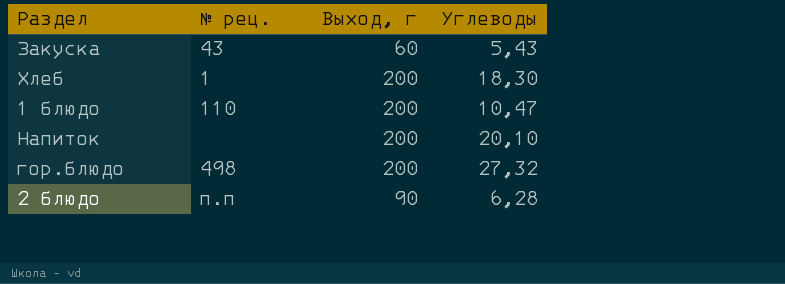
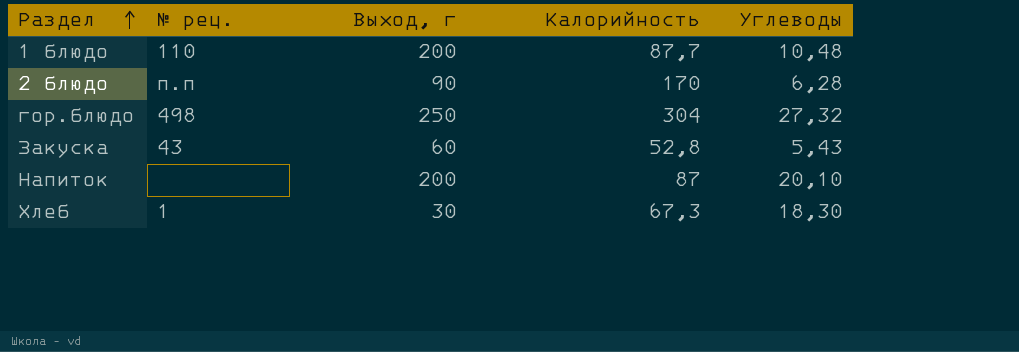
row order: none -> Раздел ascending
column Калорийность | position: none -> 4
1 блюдо | Углеводы: 10,47 -> 10,48
гор.блюдо | Выход, г: 200 -> 250
Хлеб | Выход, г: 200 -> 30

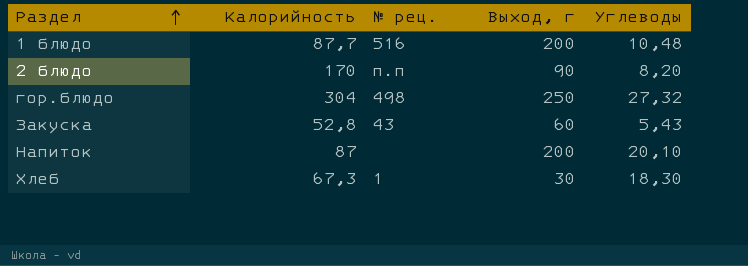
column Калорийность | position: 4 -> 2
1 блюдо | № рец.: 110 -> 516
2 блюдо | Углеводы: 6,28 -> 8,20

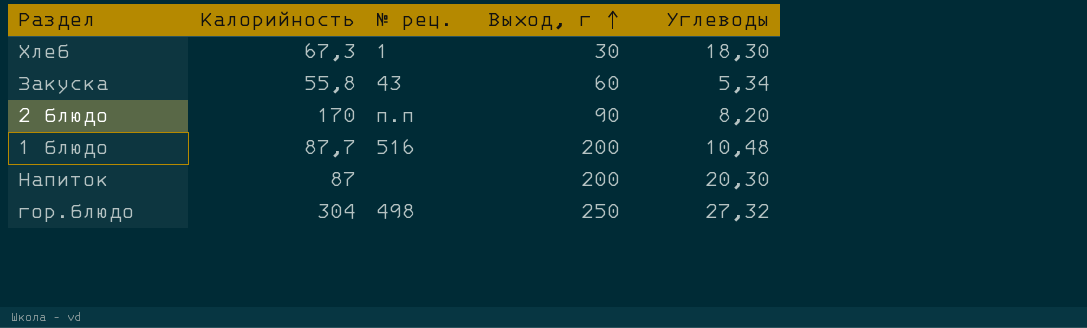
row order: Раздел ascending -> Выход, г ascending
Закуска | Калорийность: 52,8 -> 55,8
Закуска | Углеводы: 5,43 -> 5,34
Напиток | Углеводы: 20,10 -> 20,30

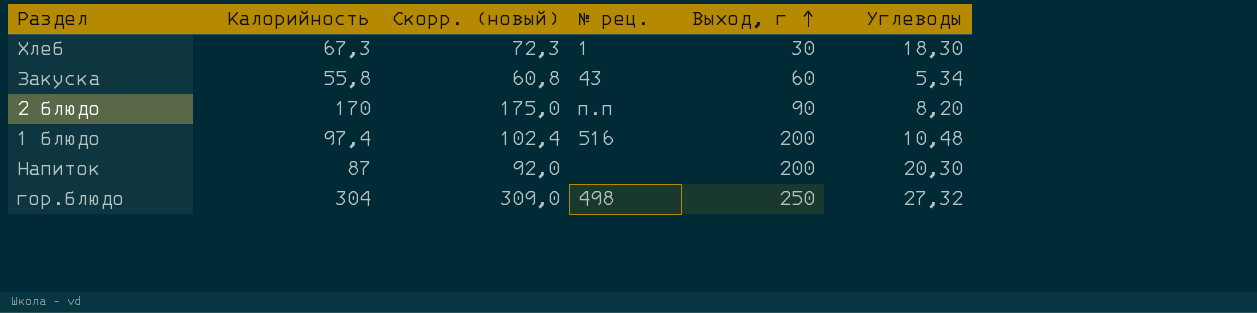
column Скорр. (новый) | formula: none -> [Калорийность] + 5
1 блюдо | Калорийность: 87,7 -> 97,4

